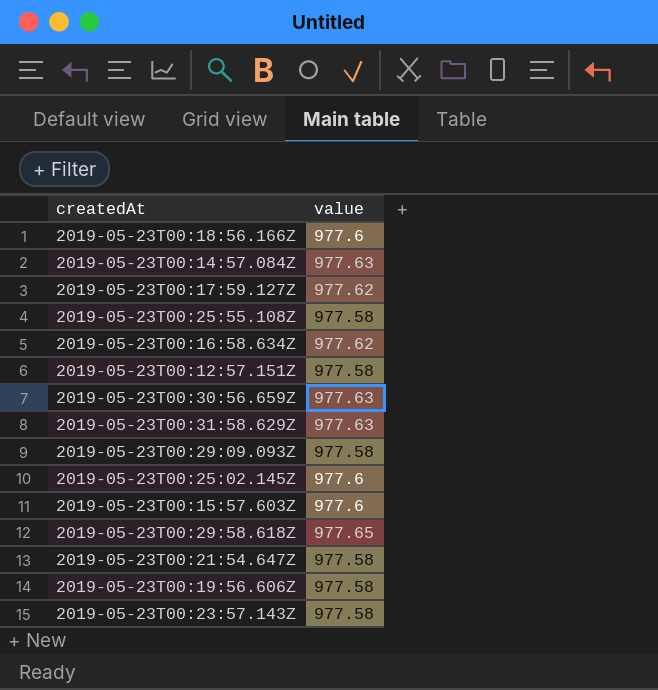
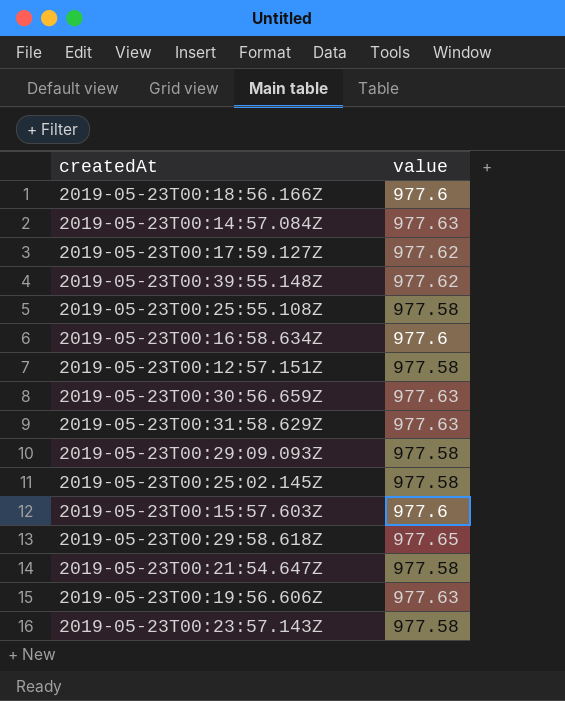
row 2019-05-23T00:39:55.148Z: none -> 977.62
2019-05-23T00:16:58.634Z | value: 977.62 -> 977.6
2019-05-23T00:25:02.145Z | value: 977.6 -> 977.58
2019-05-23T00:19:56.606Z | value: 977.58 -> 977.63

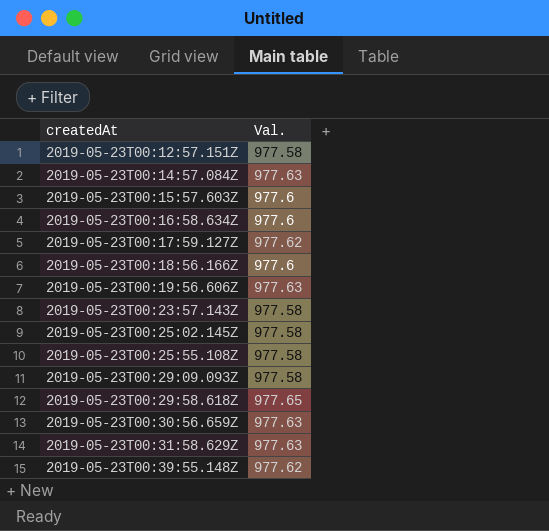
row order: none -> createdAt ascending
column name: value -> Val.
row 2019-05-23T00:21:54.647Z: 977.58 -> none

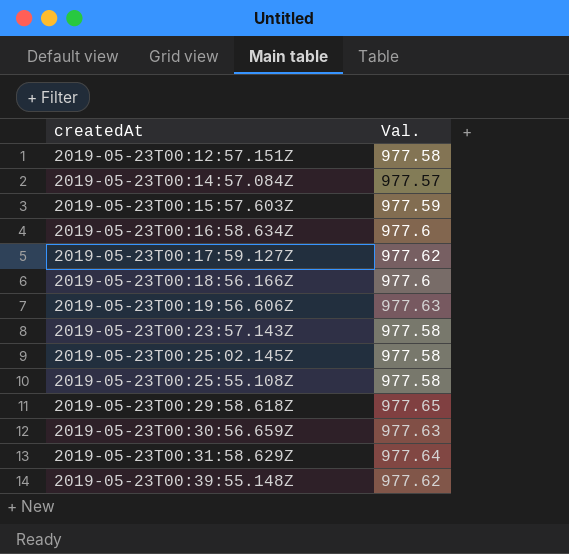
row 2019-05-23T00:29:09.093Z: 977.58 -> none
2019-05-23T00:14:57.084Z | Val.: 977.63 -> 977.57
2019-05-23T00:15:57.603Z | Val.: 977.6 -> 977.59
2019-05-23T00:31:58.629Z | Val.: 977.63 -> 977.64

